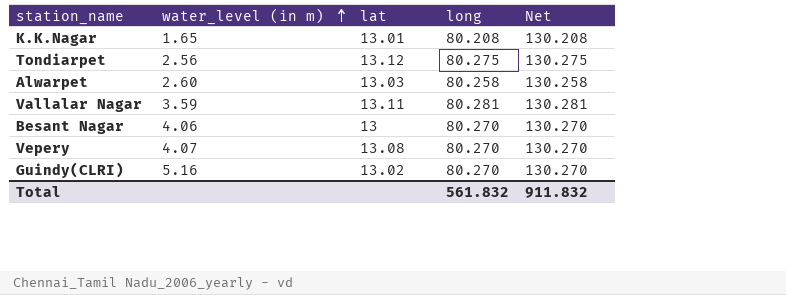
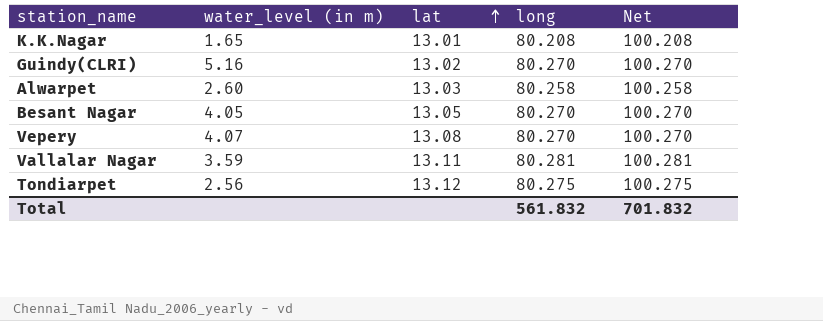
row order: water_level (in m) ascending -> lat ascending
column Net | formula: [long] + 50 -> [long] + 20
Besant Nagar | water_level (in m): 4.06 -> 4.05
Besant Nagar | lat: 13 -> 13.05
Total | Net: 911.832 -> 701.832

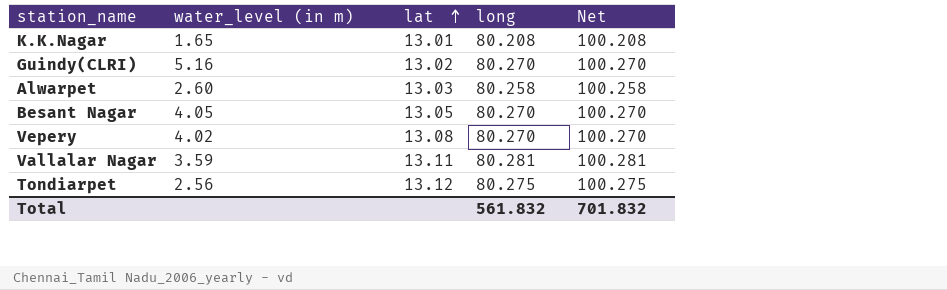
Vepery | water_level (in m): 4.07 -> 4.02

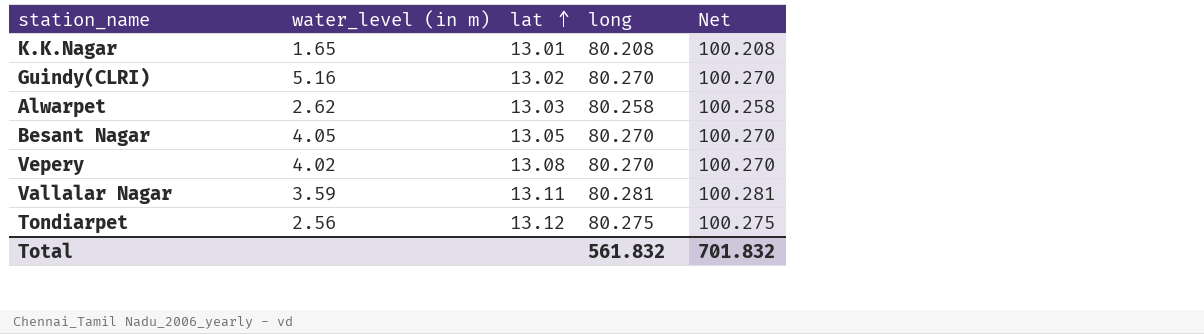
Alwarpet | water_level (in m): 2.60 -> 2.62

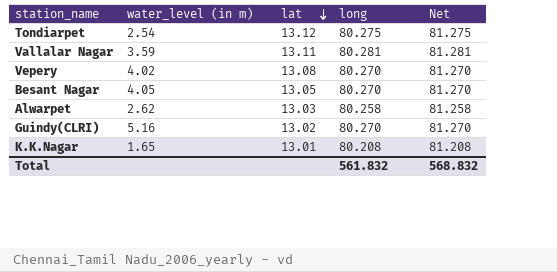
row order: lat ascending -> lat descending
column Net | formula: [long] + 20 -> [long] + 1
Tondiarpet | water_level (in m): 2.56 -> 2.54
Total | Net: 701.832 -> 568.832

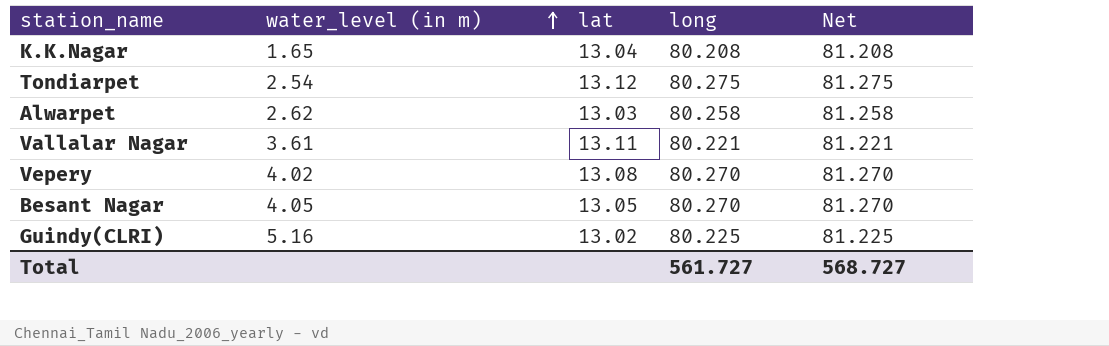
row order: lat descending -> water_level (in m) ascending
K.K.Nagar | lat: 13.01 -> 13.04
Vallalar Nagar | water_level (in m): 3.59 -> 3.61
Vallalar Nagar | long: 80.281 -> 80.221
Vallalar Nagar | Net: 81.281 -> 81.221
Guindy(CLRI) | long: 80.270 -> 80.225
Guindy(CLRI) | Net: 81.270 -> 81.225
Total | long: 561.832 -> 561.727
Total | Net: 568.832 -> 568.727

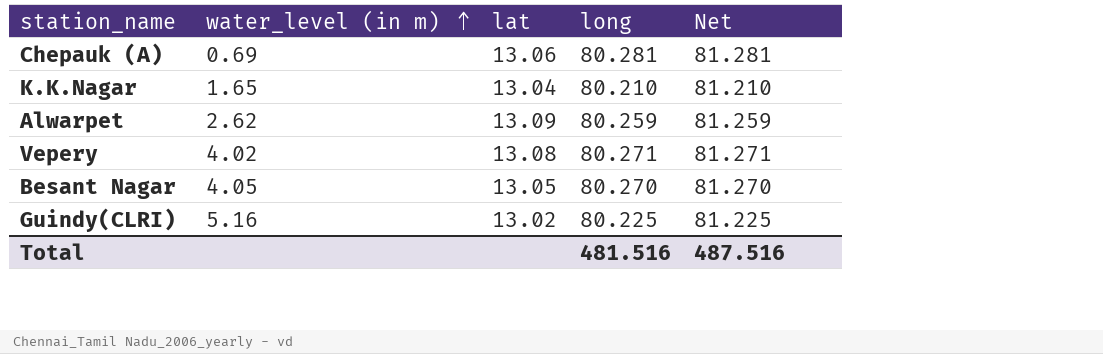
row Tondiarpet: 2.54 | 13.12 | 80.275 | 81.275 -> none
row Vallalar Nagar: 3.61 | 13.11 | 80.221 | 81.221 -> none
row Chepauk (A): none -> 0.69 | 13.06 | 80.281 | 81.281
K.K.Nagar | long: 80.208 -> 80.210
K.K.Nagar | Net: 81.208 -> 81.210
Alwarpet | lat: 13.03 -> 13.09
Alwarpet | long: 80.258 -> 80.259
Alwarpet | Net: 81.258 -> 81.259
Vepery | long: 80.270 -> 80.271
Vepery | Net: 81.270 -> 81.271
Total | long: 561.727 -> 481.516
Total | Net: 568.727 -> 487.516

